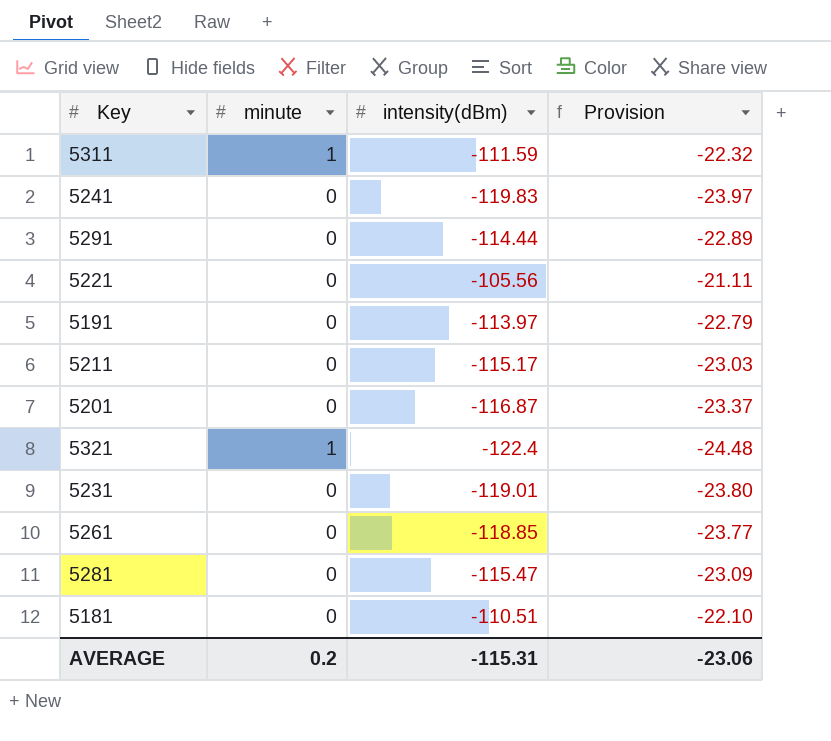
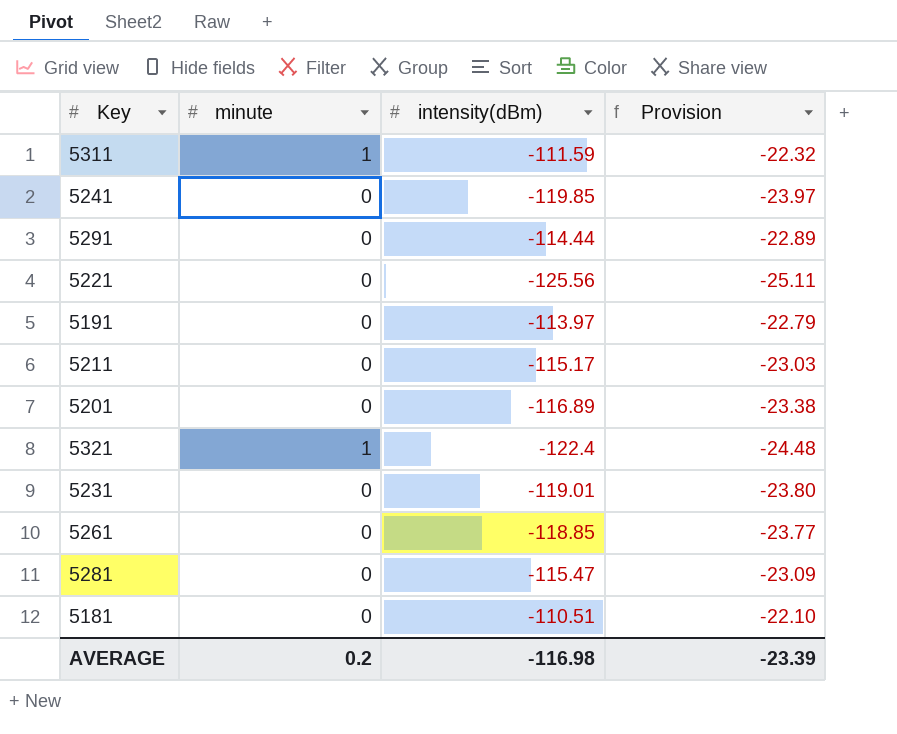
5241 | intensity(dBm): -119.83 -> -119.85
5221 | intensity(dBm): -105.56 -> -125.56
5221 | Provision: -21.11 -> -25.11
5201 | intensity(dBm): -116.87 -> -116.89
5201 | Provision: -23.37 -> -23.38
AVERAGE | intensity(dBm): -115.31 -> -116.98
AVERAGE | Provision: -23.06 -> -23.39

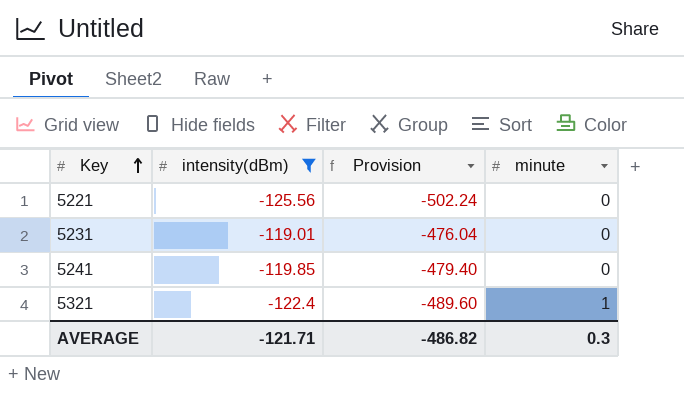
filter: none -> intensity(dBm) <= -119.01
row order: none -> Key ascending
column Provision | formula: [intensity(dBm)] * 0.2 -> [intensity(dBm)] * 4
column minute | position: 2 -> 4
AVERAGE | intensity(dBm): -116.98 -> -121.71
AVERAGE | Provision: -23.39 -> -486.82
AVERAGE | minute: 0.2 -> 0.3

